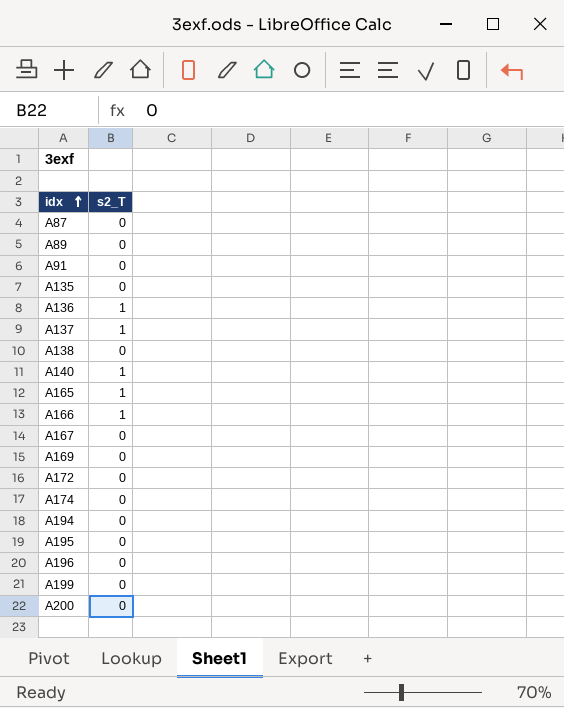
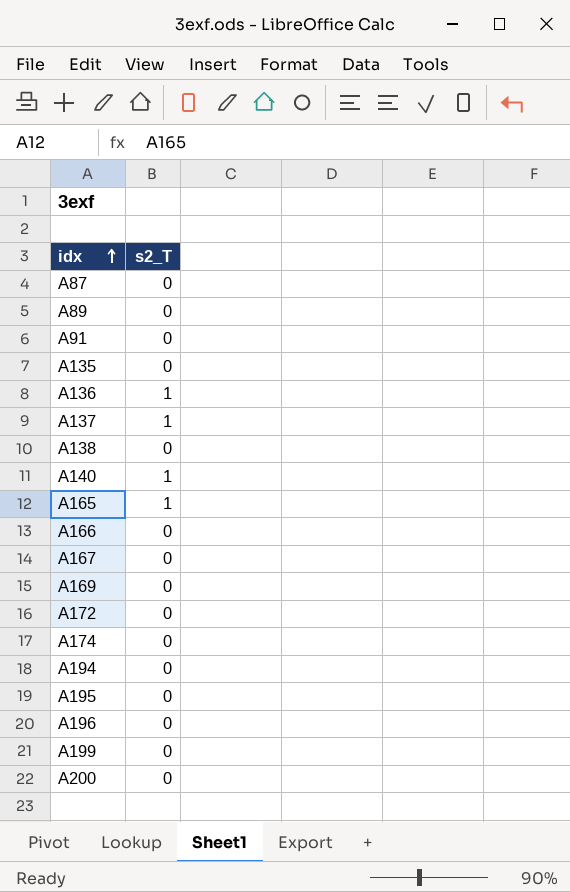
A166 | s2_T: 1 -> 0

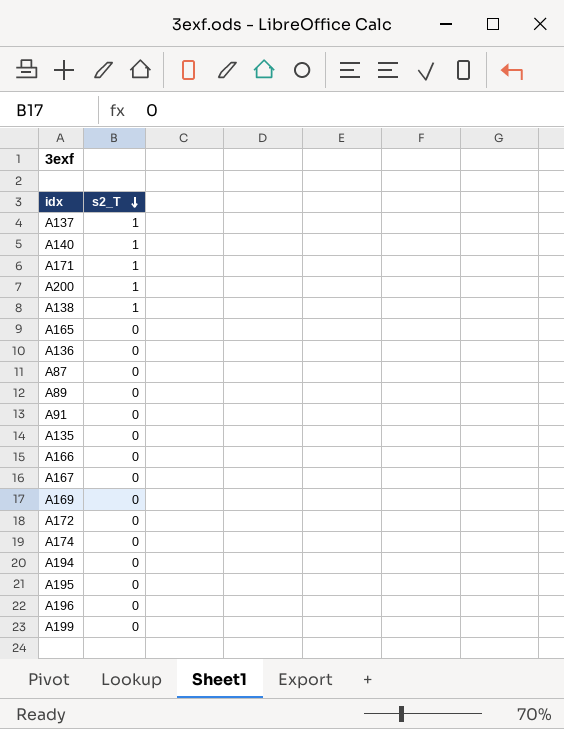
row order: idx ascending -> s2_T descending
row A171: none -> 1
A200 | s2_T: 0 -> 1
A138 | s2_T: 0 -> 1
A165 | s2_T: 1 -> 0
A136 | s2_T: 1 -> 0

